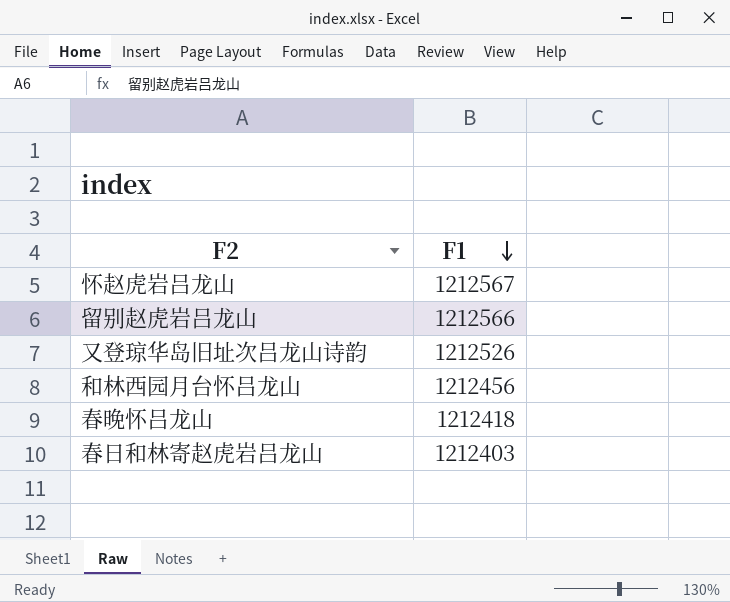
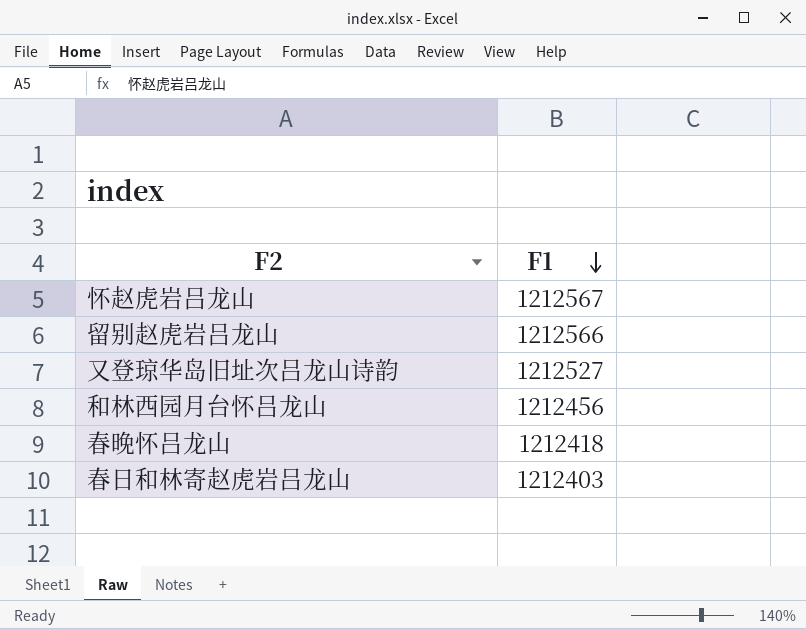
又登琼华岛旧址次吕龙山诗韵 | F1: 1212526 -> 1212527

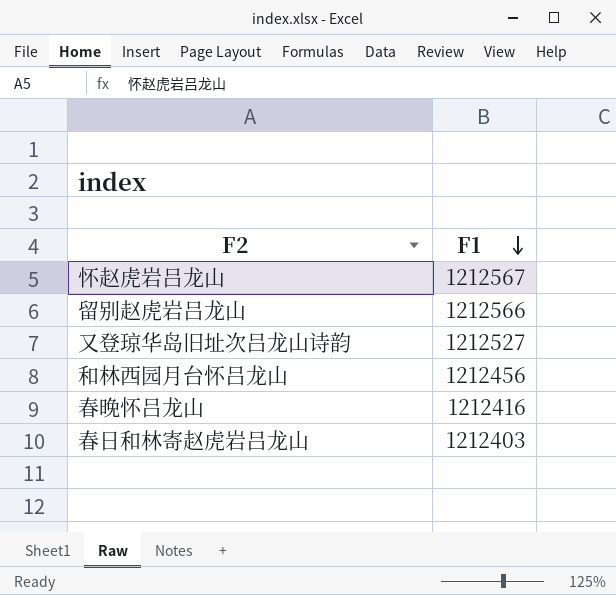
春晚怀吕龙山 | F1: 1212418 -> 1212416

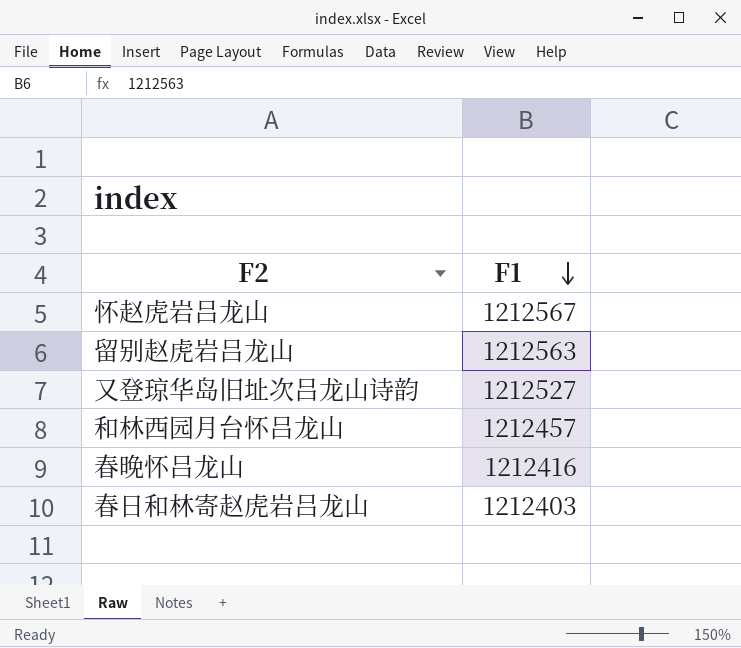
留别赵虎岩吕龙山 | F1: 1212566 -> 1212563
和林西园月台怀吕龙山 | F1: 1212456 -> 1212457

